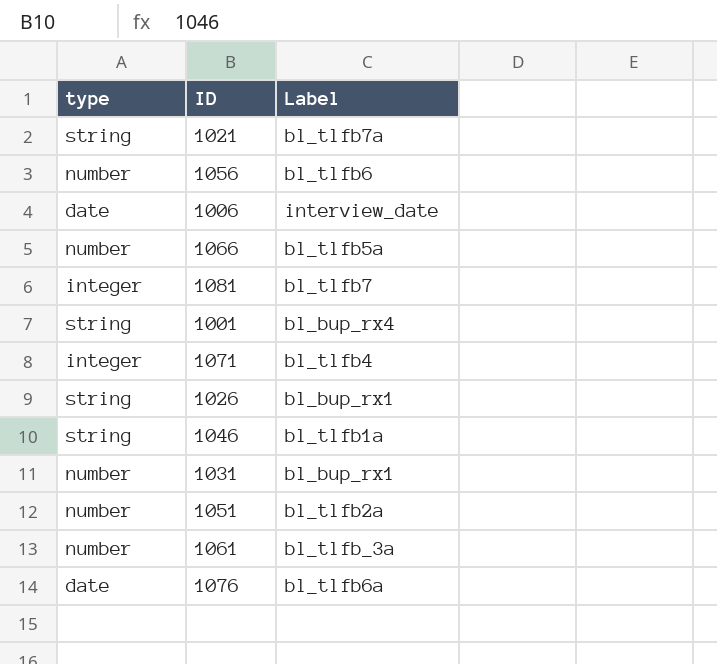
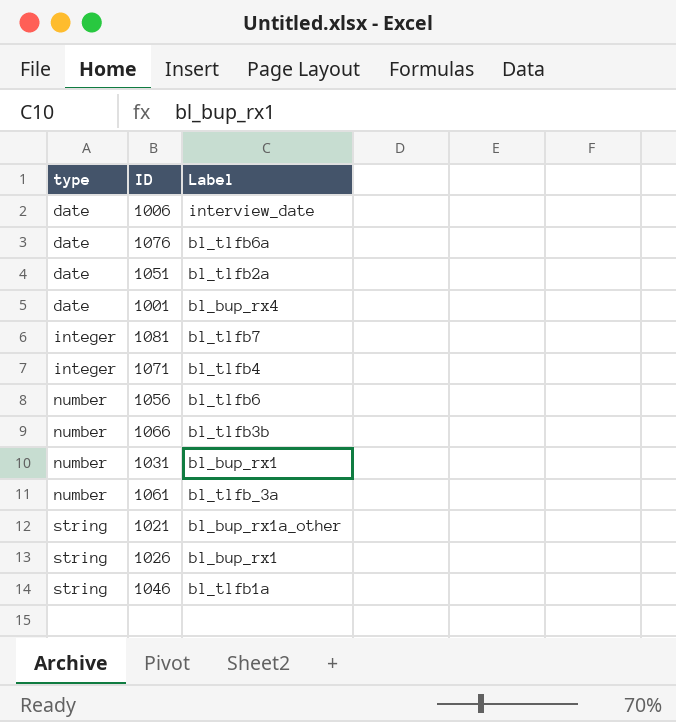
row order: none -> type ascending
1051 | type: number -> date
1001 | type: string -> date
1066 | Label: bl_tlfb5a -> bl_tlfb3b
1021 | Label: bl_tlfb7a -> bl_bup_rx1a_other

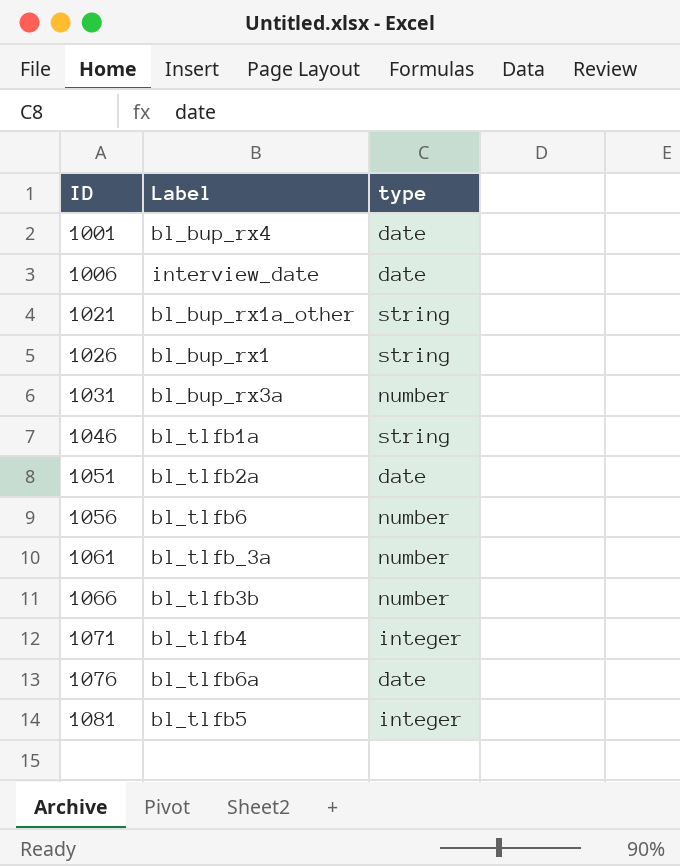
row order: type ascending -> ID ascending
column type | position: 1 -> 3
1031 | Label: bl_bup_rx1 -> bl_bup_rx3a
1081 | Label: bl_tlfb7 -> bl_tlfb5

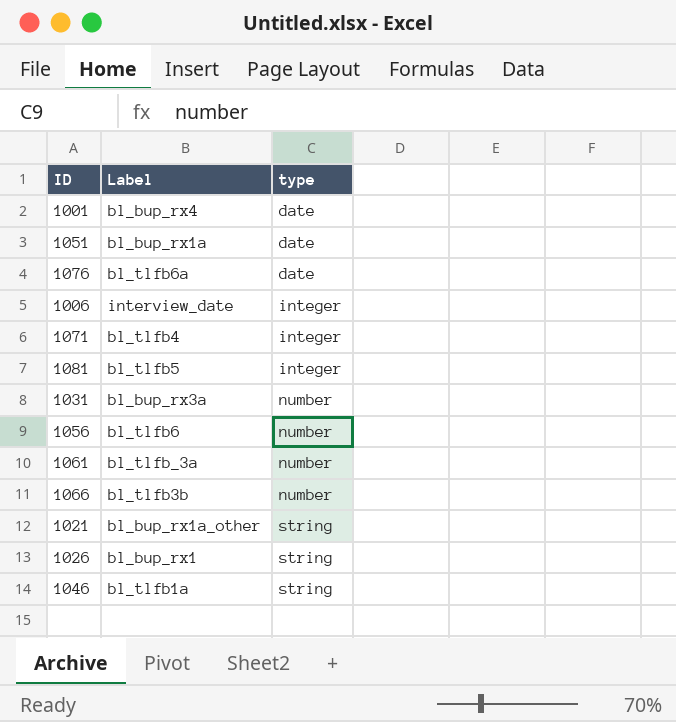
row order: ID ascending -> type ascending
1051 | Label: bl_tlfb2a -> bl_bup_rx1a
1006 | type: date -> integer

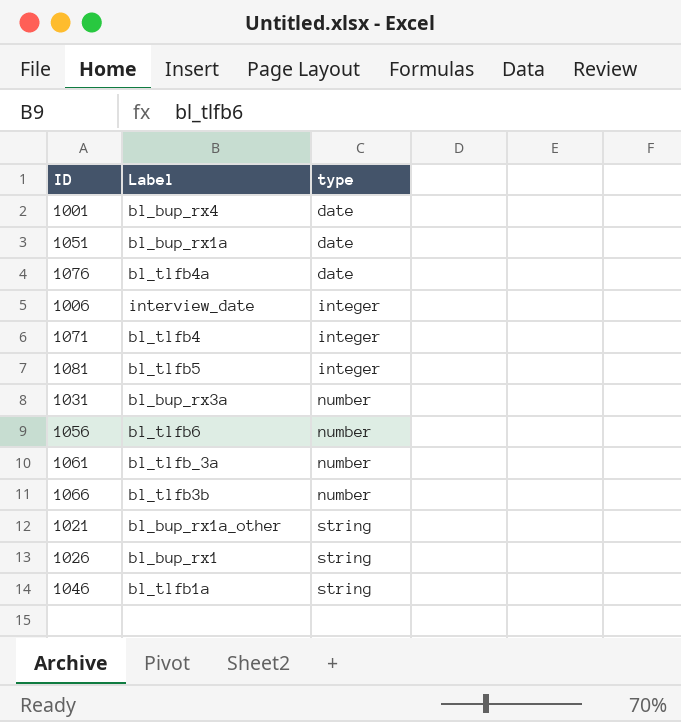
1076 | Label: bl_tlfb6a -> bl_tlfb4a

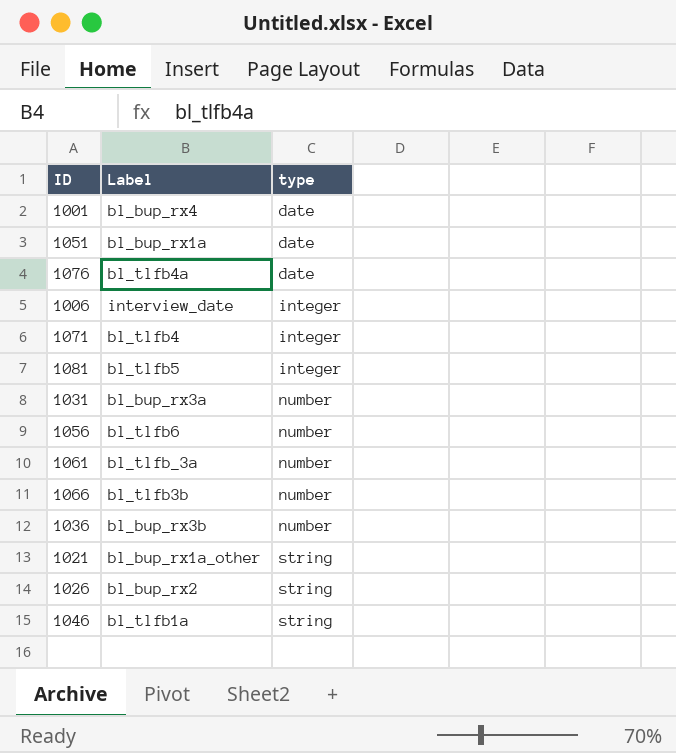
row 1036: none -> bl_bup_rx3b | number
1026 | Label: bl_bup_rx1 -> bl_bup_rx2

